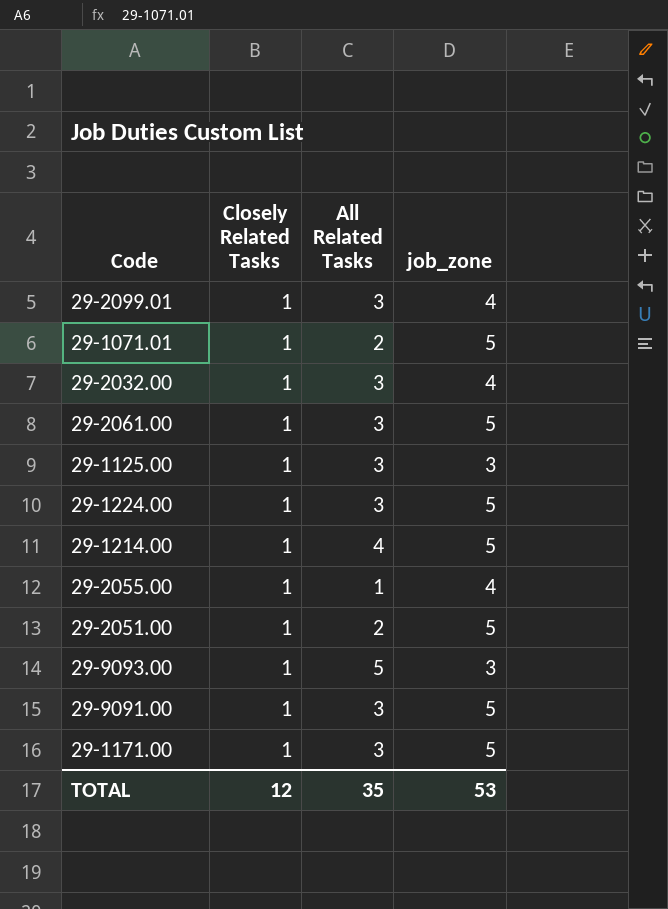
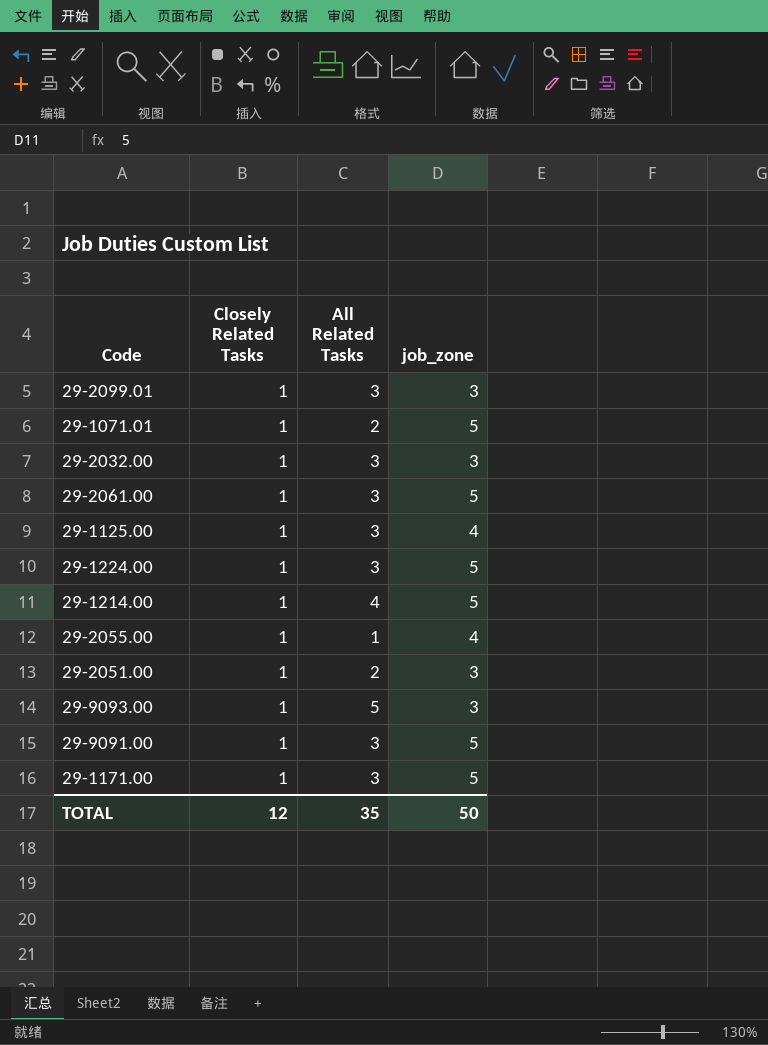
29-2099.01 | job_zone: 4 -> 3
29-2032.00 | job_zone: 4 -> 3
29-1125.00 | job_zone: 3 -> 4
29-2051.00 | job_zone: 5 -> 3
TOTAL | job_zone: 53 -> 50

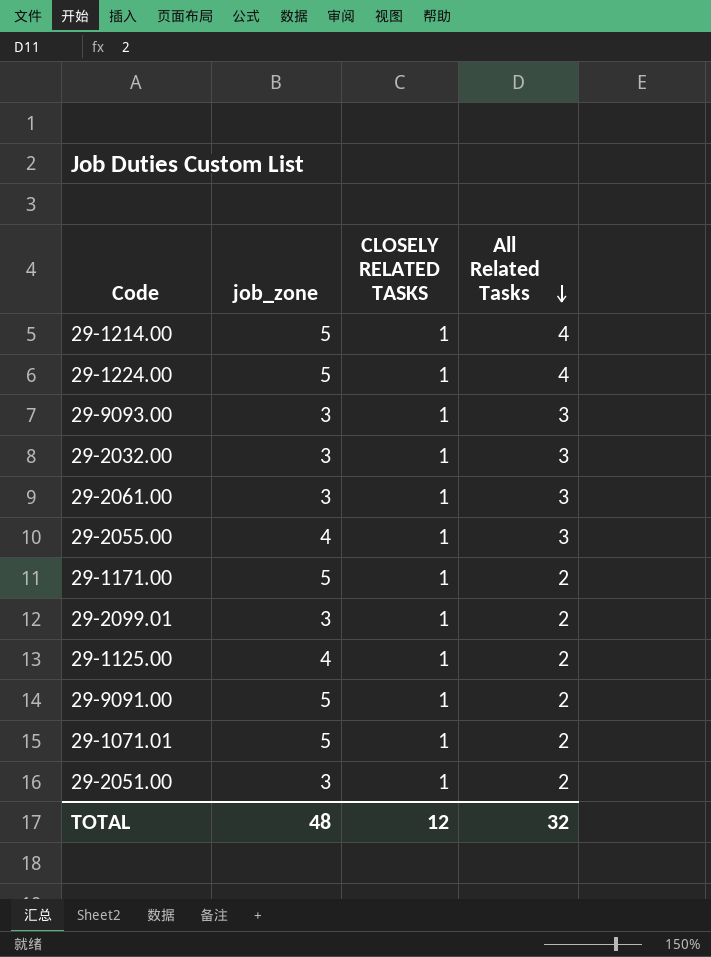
row order: none -> All Related Tasks descending
column job_zone | position: 4 -> 2
column name: Closely Related Tasks -> CLOSELY RELATED TASKS
29-1224.00 | All Related Tasks: 3 -> 4
29-9093.00 | All Related Tasks: 5 -> 3
29-2061.00 | job_zone: 5 -> 3
29-2055.00 | All Related Tasks: 1 -> 3
29-1171.00 | All Related Tasks: 3 -> 2
29-2099.01 | All Related Tasks: 3 -> 2
29-1125.00 | All Related Tasks: 3 -> 2
29-9091.00 | All Related Tasks: 3 -> 2
TOTAL | job_zone: 50 -> 48
TOTAL | All Related Tasks: 35 -> 32

